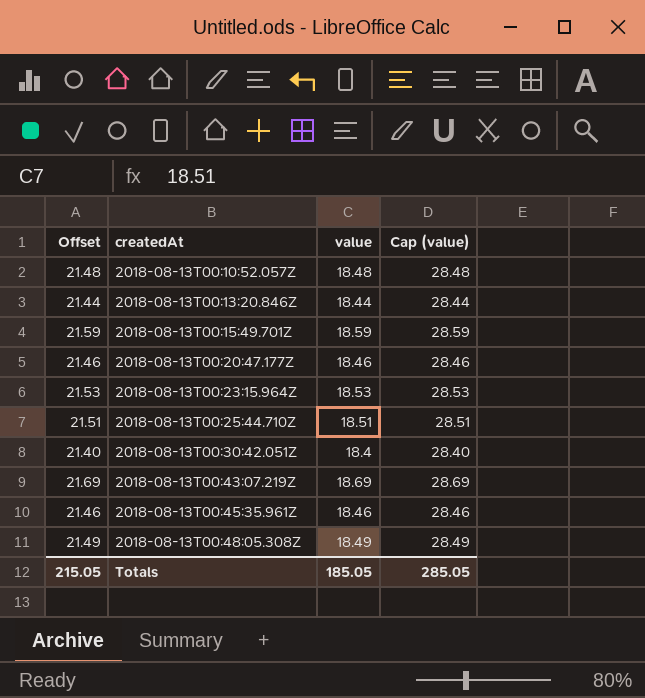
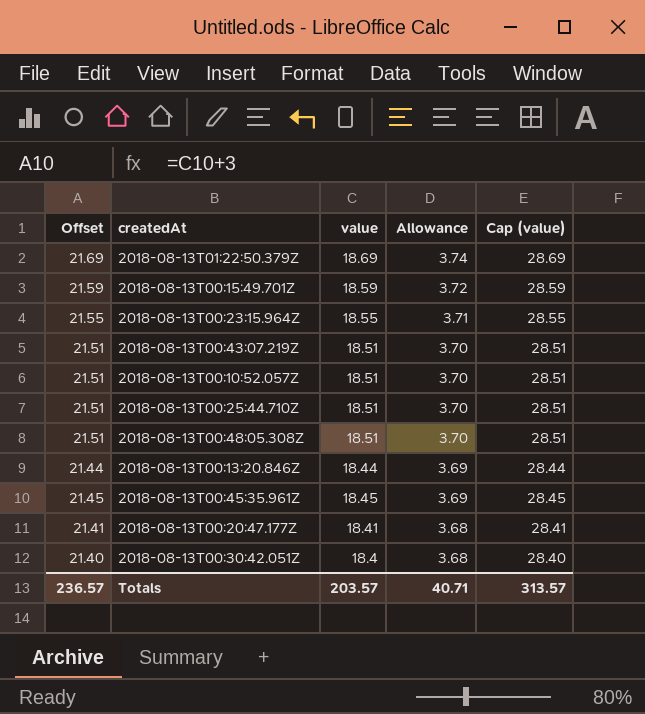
row order: createdAt ascending -> Allowance descending
column Allowance | formula: none -> [value] * 0.2
row 2018-08-13T01:22:50.379Z: none -> 21.69 | 18.69 | 3.74 | 28.69
2018-08-13T00:23:15.964Z | Offset: 21.53 -> 21.55
2018-08-13T00:23:15.964Z | value: 18.53 -> 18.55
2018-08-13T00:23:15.964Z | Cap (value): 28.53 -> 28.55
2018-08-13T00:43:07.219Z | Offset: 21.69 -> 21.51
2018-08-13T00:43:07.219Z | value: 18.69 -> 18.51
2018-08-13T00:43:07.219Z | Cap (value): 28.69 -> 28.51
2018-08-13T00:10:52.057Z | Offset: 21.48 -> 21.51
2018-08-13T00:10:52.057Z | value: 18.48 -> 18.51
2018-08-13T00:10:52.057Z | Cap (value): 28.48 -> 28.51
2018-08-13T00:48:05.308Z | Offset: 21.49 -> 21.51
2018-08-13T00:48:05.308Z | value: 18.49 -> 18.51
2018-08-13T00:48:05.308Z | Cap (value): 28.49 -> 28.51
2018-08-13T00:45:35.961Z | Offset: 21.46 -> 21.45
2018-08-13T00:45:35.961Z | value: 18.46 -> 18.45
2018-08-13T00:45:35.961Z | Cap (value): 28.46 -> 28.45
2018-08-13T00:20:47.177Z | Offset: 21.46 -> 21.41
2018-08-13T00:20:47.177Z | value: 18.46 -> 18.41
2018-08-13T00:20:47.177Z | Cap (value): 28.46 -> 28.41
Totals | Offset: 215.05 -> 236.57
Totals | value: 185.05 -> 203.57
Totals | Cap (value): 285.05 -> 313.57

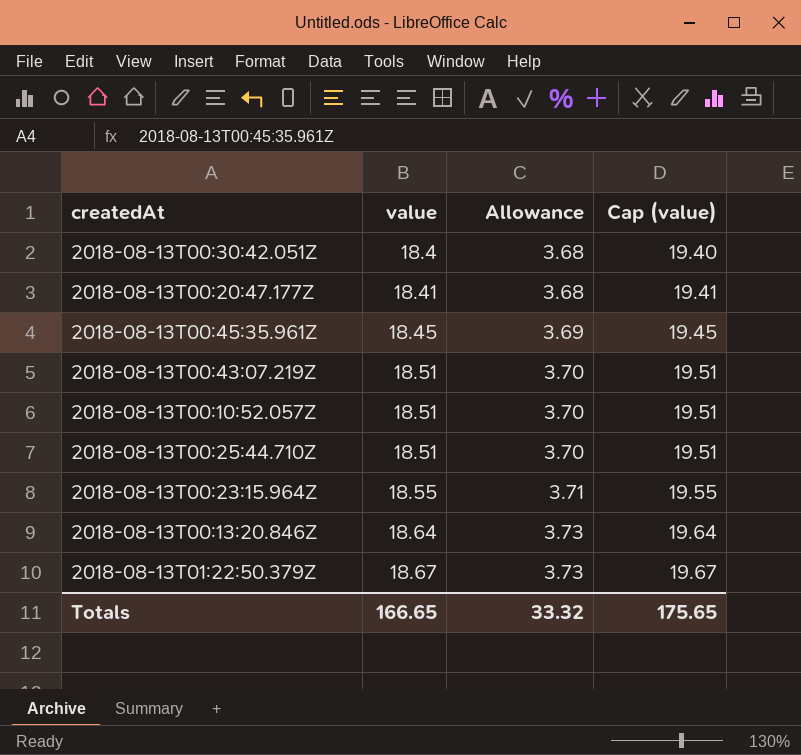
row order: Allowance descending -> value ascending
column Offset | formula: [value] + 3 -> none
column Cap (value) | formula: [value] + 10 -> [value] + 1
row 2018-08-13T00:15:49.701Z: 21.59 | 18.59 | 3.72 | 28.59 -> none
row 2018-08-13T00:48:05.308Z: 21.51 | 18.51 | 3.70 | 28.51 -> none
2018-08-13T00:13:20.846Z | value: 18.44 -> 18.64
2018-08-13T00:13:20.846Z | Allowance: 3.69 -> 3.73
2018-08-13T01:22:50.379Z | value: 18.69 -> 18.67
2018-08-13T01:22:50.379Z | Allowance: 3.74 -> 3.73
Totals | value: 203.57 -> 166.65
Totals | Allowance: 40.71 -> 33.32
Totals | Cap (value): 313.57 -> 175.65

